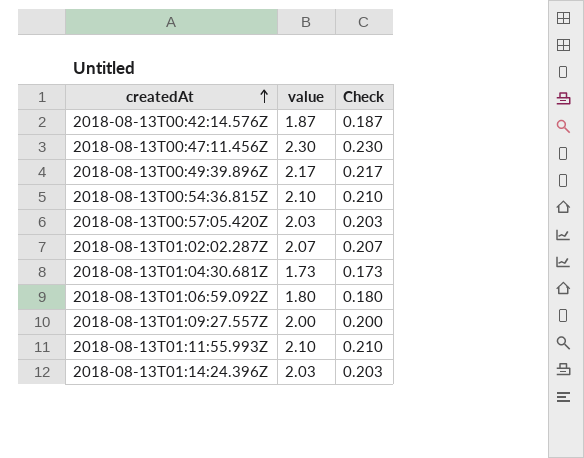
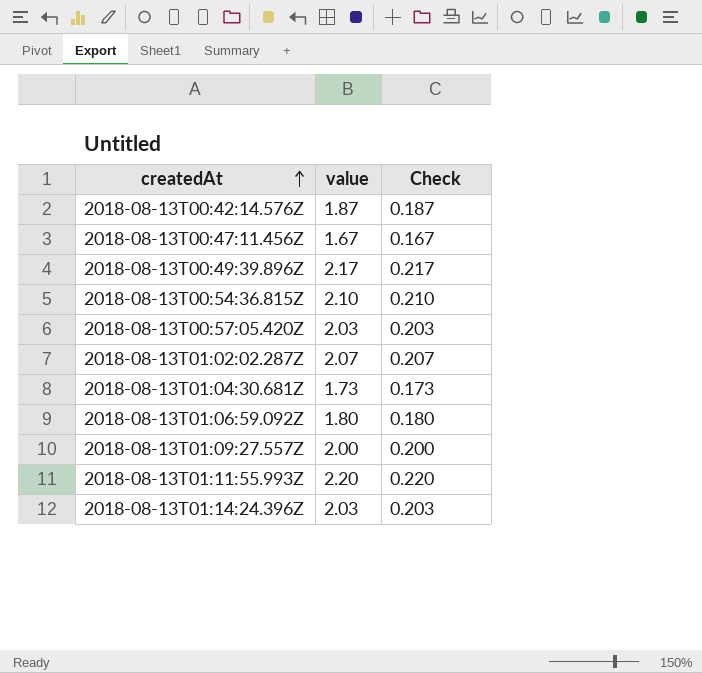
2018-08-13T00:47:11.456Z | value: 2.30 -> 1.67
2018-08-13T00:47:11.456Z | Check: 0.230 -> 0.167
2018-08-13T01:11:55.993Z | value: 2.10 -> 2.20
2018-08-13T01:11:55.993Z | Check: 0.210 -> 0.220

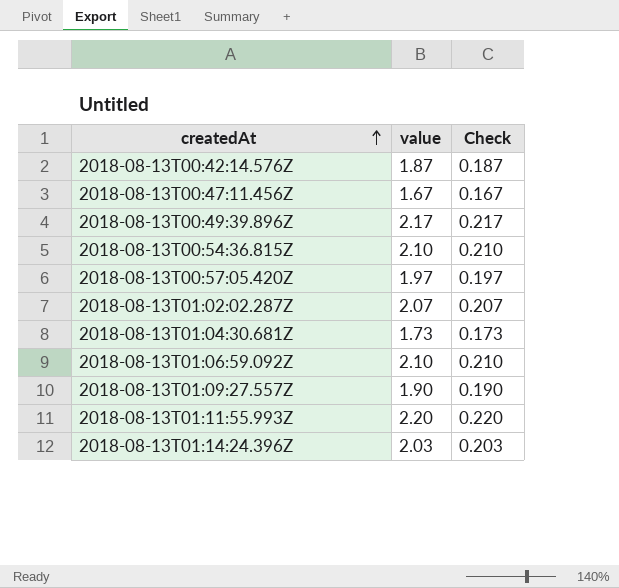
2018-08-13T00:57:05.420Z | value: 2.03 -> 1.97
2018-08-13T00:57:05.420Z | Check: 0.203 -> 0.197
2018-08-13T01:06:59.092Z | value: 1.80 -> 2.10
2018-08-13T01:06:59.092Z | Check: 0.180 -> 0.210
2018-08-13T01:09:27.557Z | value: 2.00 -> 1.90
2018-08-13T01:09:27.557Z | Check: 0.200 -> 0.190

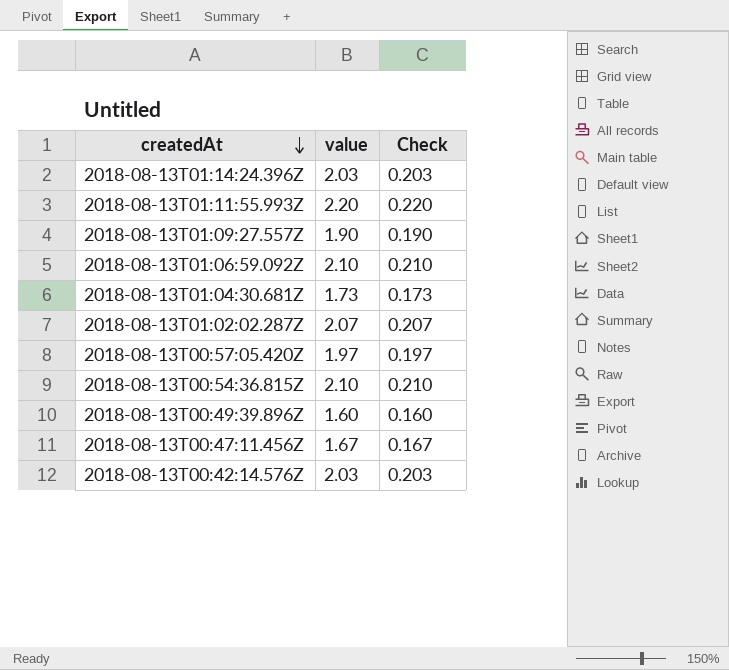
row order: createdAt ascending -> createdAt descending
2018-08-13T00:49:39.896Z | value: 2.17 -> 1.60
2018-08-13T00:49:39.896Z | Check: 0.217 -> 0.160
2018-08-13T00:42:14.576Z | value: 1.87 -> 2.03
2018-08-13T00:42:14.576Z | Check: 0.187 -> 0.203

